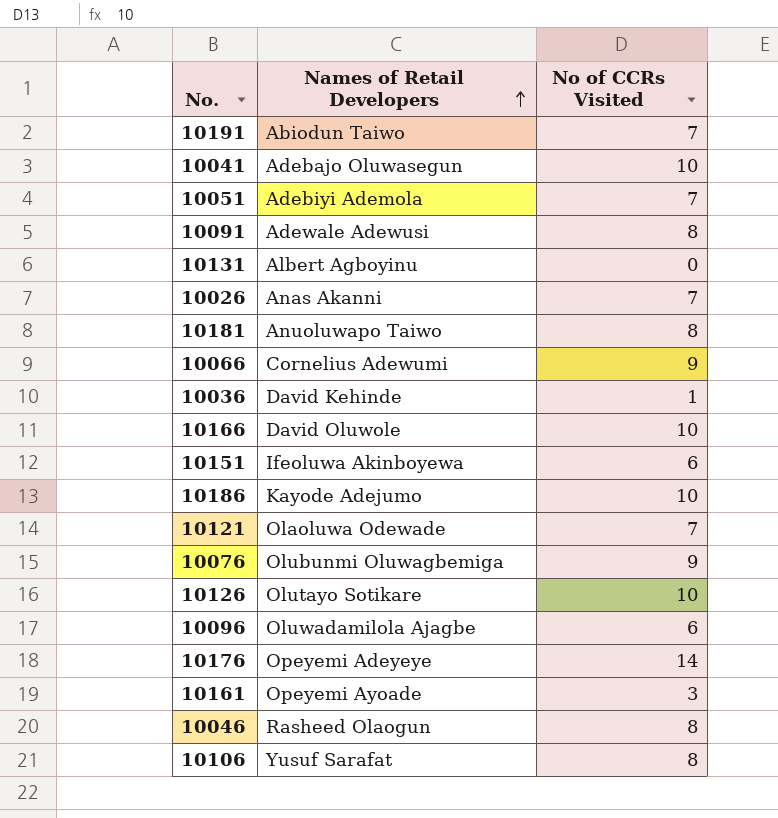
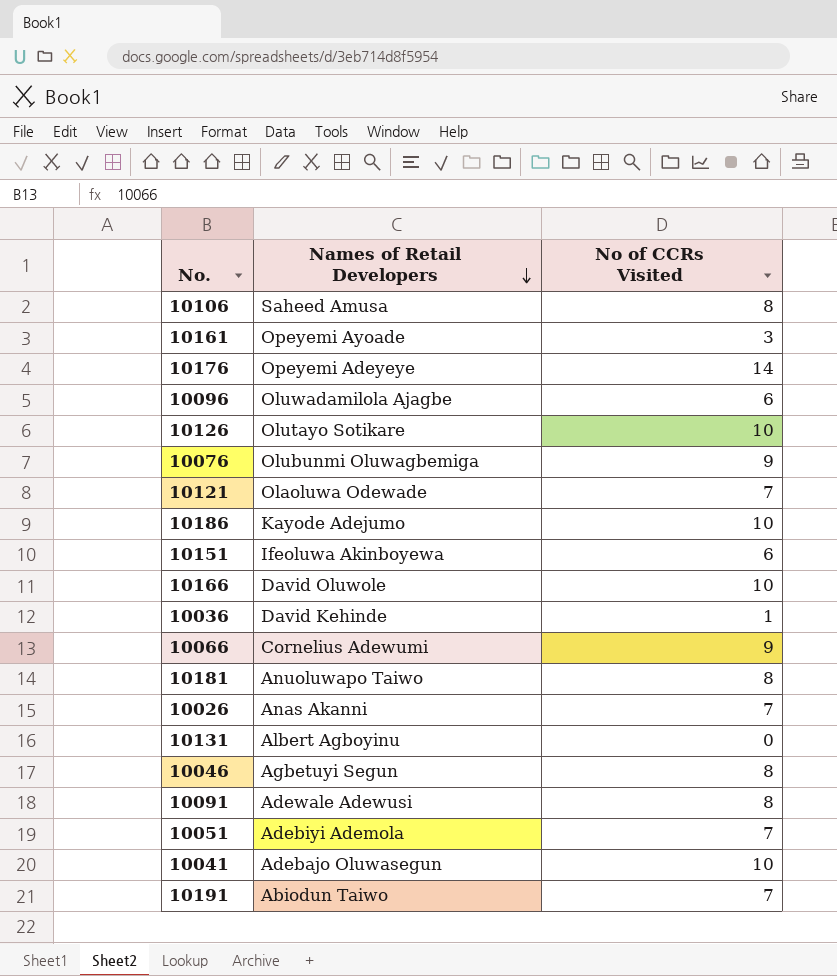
row order: Names of Retail Developers ascending -> Names of Retail Developers descending
10106 | Names of Retail Developers: Yusuf Sarafat -> Saheed Amusa
10046 | Names of Retail Developers: Rasheed Olaogun -> Agbetuyi Segun

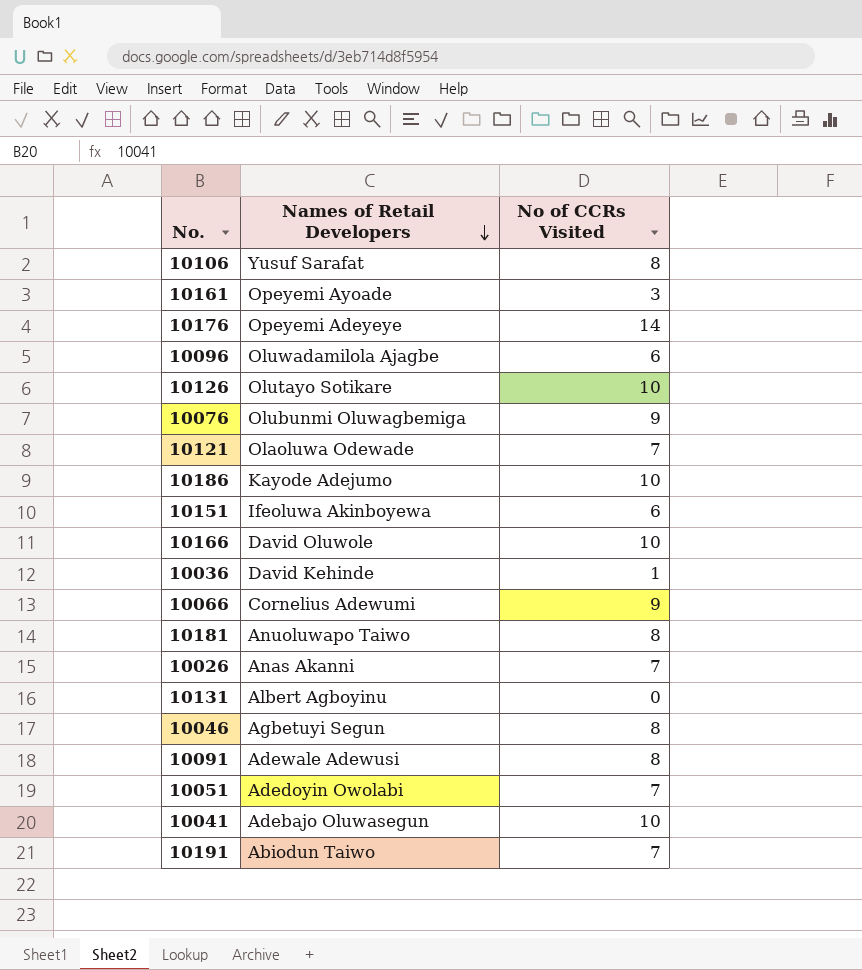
10106 | Names of Retail Developers: Saheed Amusa -> Yusuf Sarafat
10051 | Names of Retail Developers: Adebiyi Ademola -> Adedoyin Owolabi

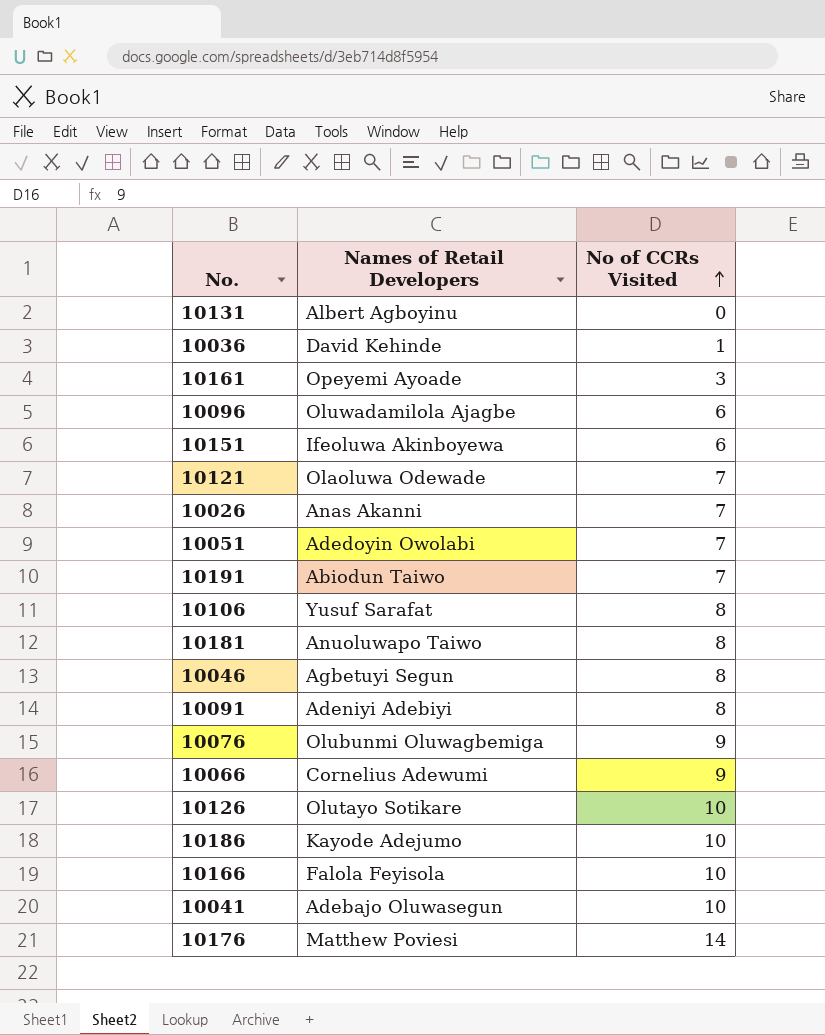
row order: Names of Retail Developers descending -> No of CCRs Visited ascending
10091 | Names of Retail Developers: Adewale Adewusi -> Adeniyi Adebiyi
10166 | Names of Retail Developers: David Oluwole -> Falola Feyisola
10176 | Names of Retail Developers: Opeyemi Adeyeye -> Matthew Poviesi

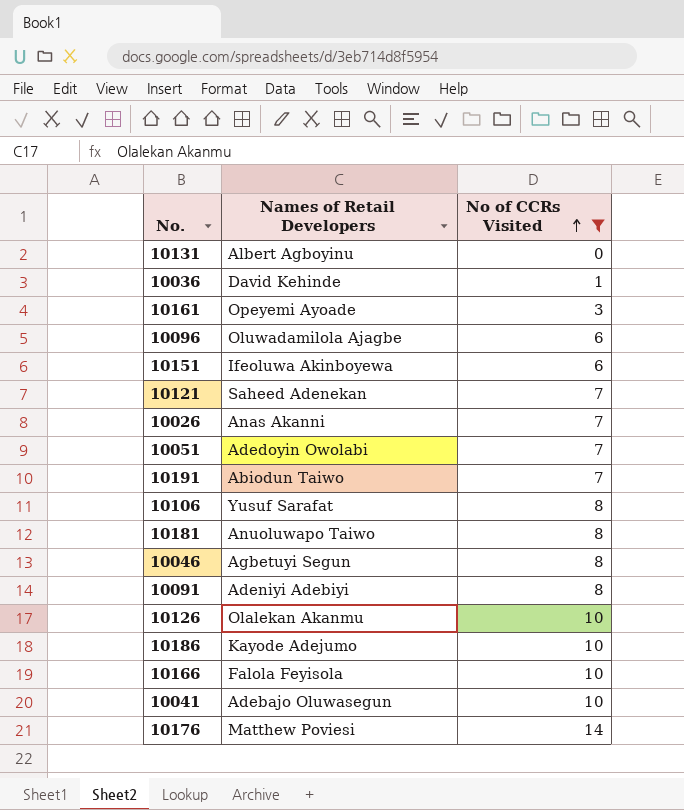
filter: none -> No of CCRs Visited != 9
10121 | Names of Retail Developers: Olaoluwa Odewade -> Saheed Adenekan
10126 | Names of Retail Developers: Olutayo Sotikare -> Olalekan Akanmu

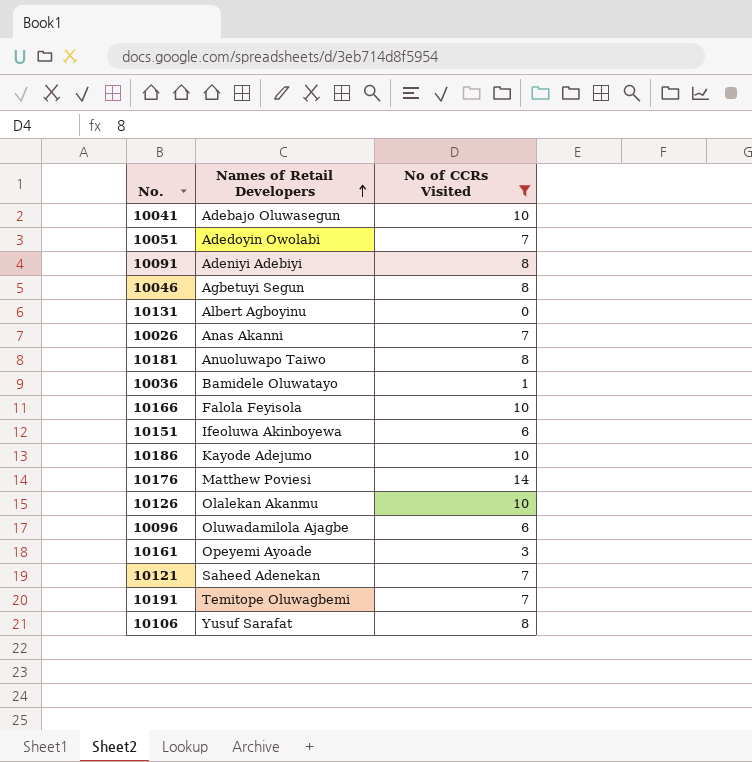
row order: No of CCRs Visited ascending -> Names of Retail Developers ascending
10036 | Names of Retail Developers: David Kehinde -> Bamidele Oluwatayo
10191 | Names of Retail Developers: Abiodun Taiwo -> Temitope Oluwagbemi

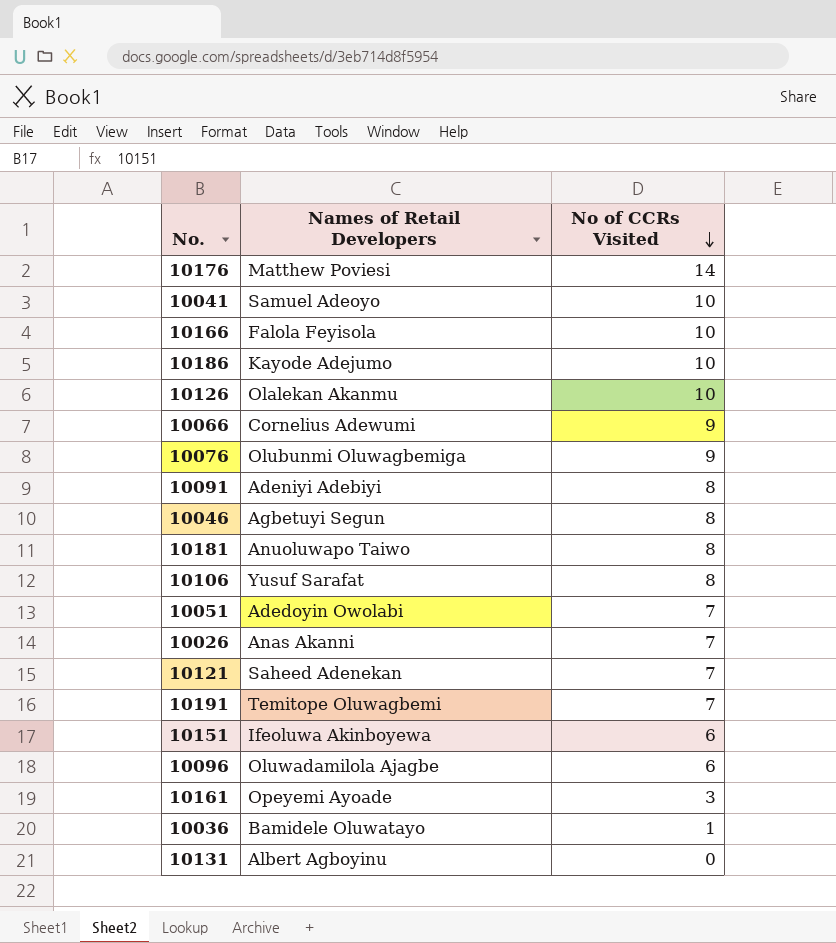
filter: No of CCRs Visited != 9 -> none
row order: Names of Retail Developers ascending -> No of CCRs Visited descending
10041 | Names of Retail Developers: Adebajo Oluwasegun -> Samuel Adeoyo

